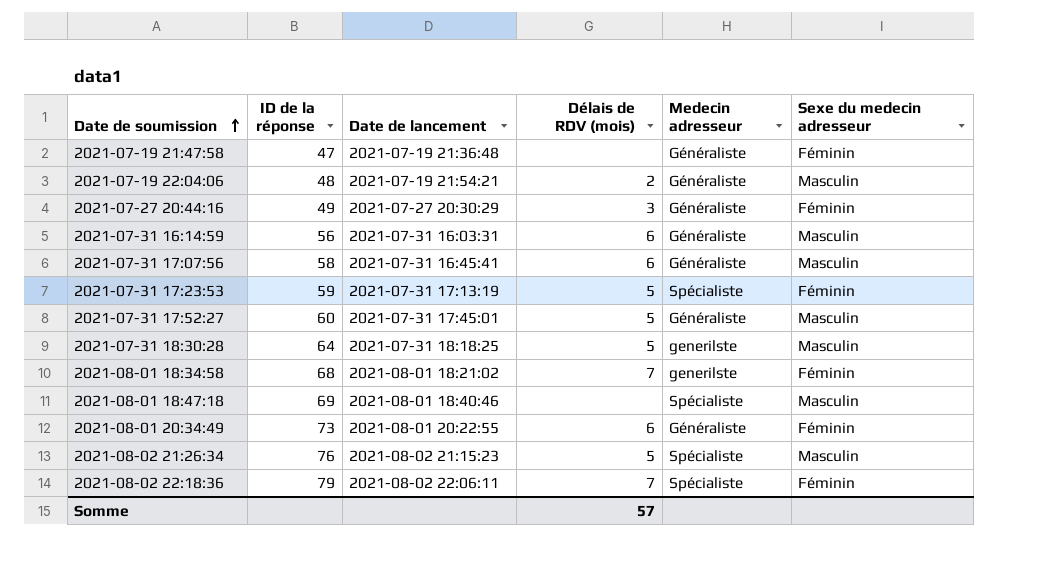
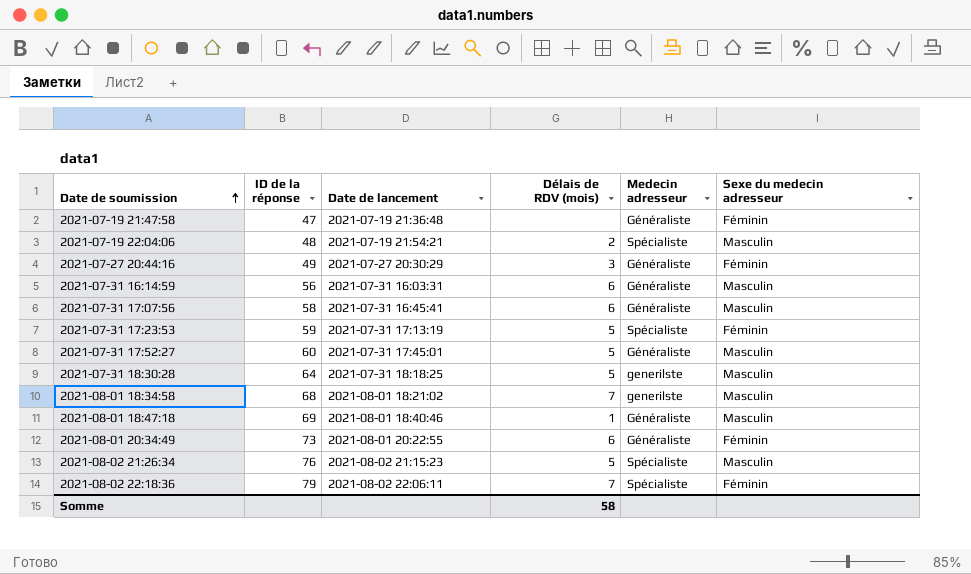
2021-07-19 22:04:06 | Medecin adresseur: Généraliste -> Spécialiste
2021-08-01 18:34:58 | Sexe du medecin adresseur: Féminin -> Masculin
2021-08-01 18:47:18 | Délais de RDV (mois): none -> 1
2021-08-01 18:47:18 | Medecin adresseur: Spécialiste -> Généraliste
Somme | Délais de RDV (mois): 57 -> 58

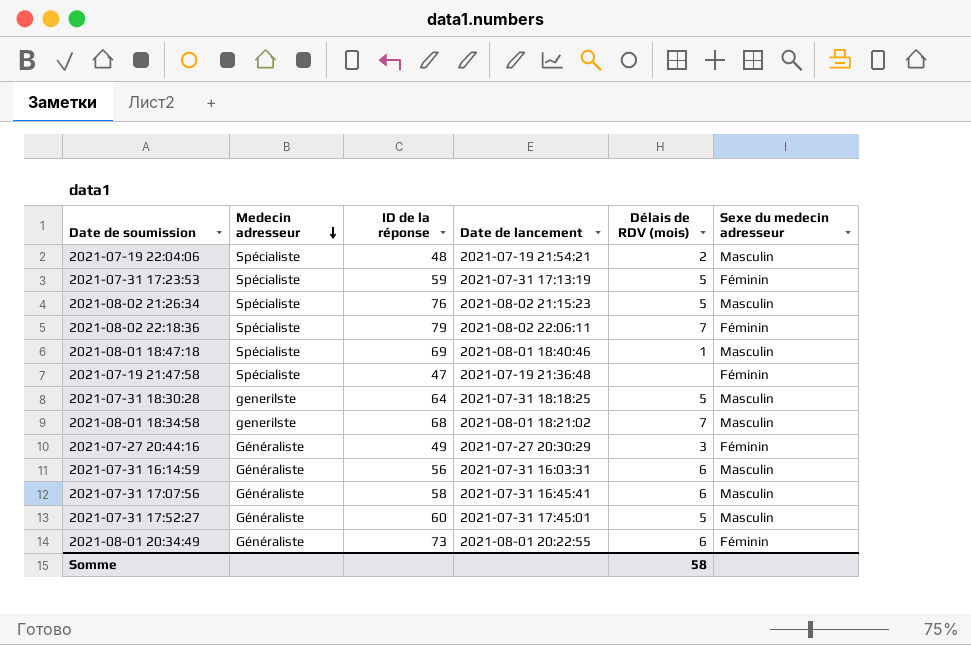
row order: Date de soumission ascending -> Medecin adresseur descending
column Medecin adresseur | position: 5 -> 2
2021-08-01 18:47:18 | Medecin adresseur: Généraliste -> Spécialiste
2021-07-19 21:47:58 | Medecin adresseur: Généraliste -> Spécialiste

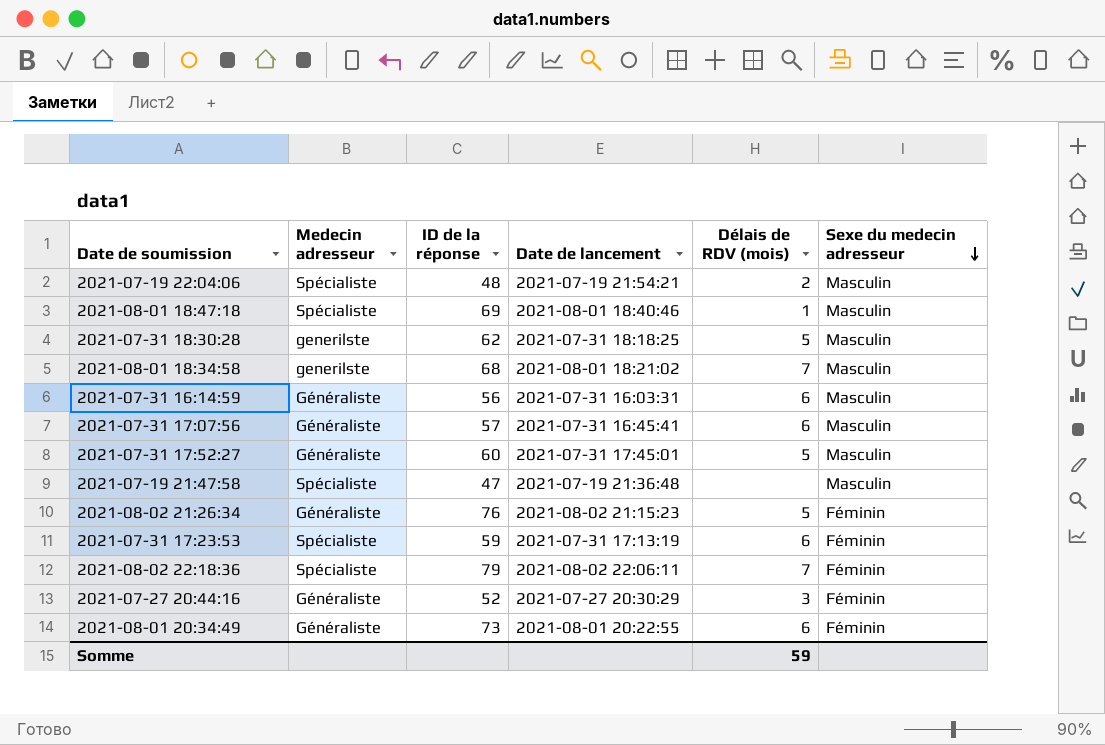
row order: Medecin adresseur descending -> Sexe du medecin adresseur descending
2021-07-31 18:30:28 | ID de la réponse: 64 -> 62
2021-07-31 17:07:56 | ID de la réponse: 58 -> 57
2021-07-19 21:47:58 | Sexe du medecin adresseur: Féminin -> Masculin
2021-08-02 21:26:34 | Medecin adresseur: Spécialiste -> Généraliste
2021-08-02 21:26:34 | Sexe du medecin adresseur: Masculin -> Féminin
2021-07-31 17:23:53 | Délais de RDV (mois): 5 -> 6
2021-07-27 20:44:16 | ID de la réponse: 49 -> 52
Somme | Délais de RDV (mois): 58 -> 59

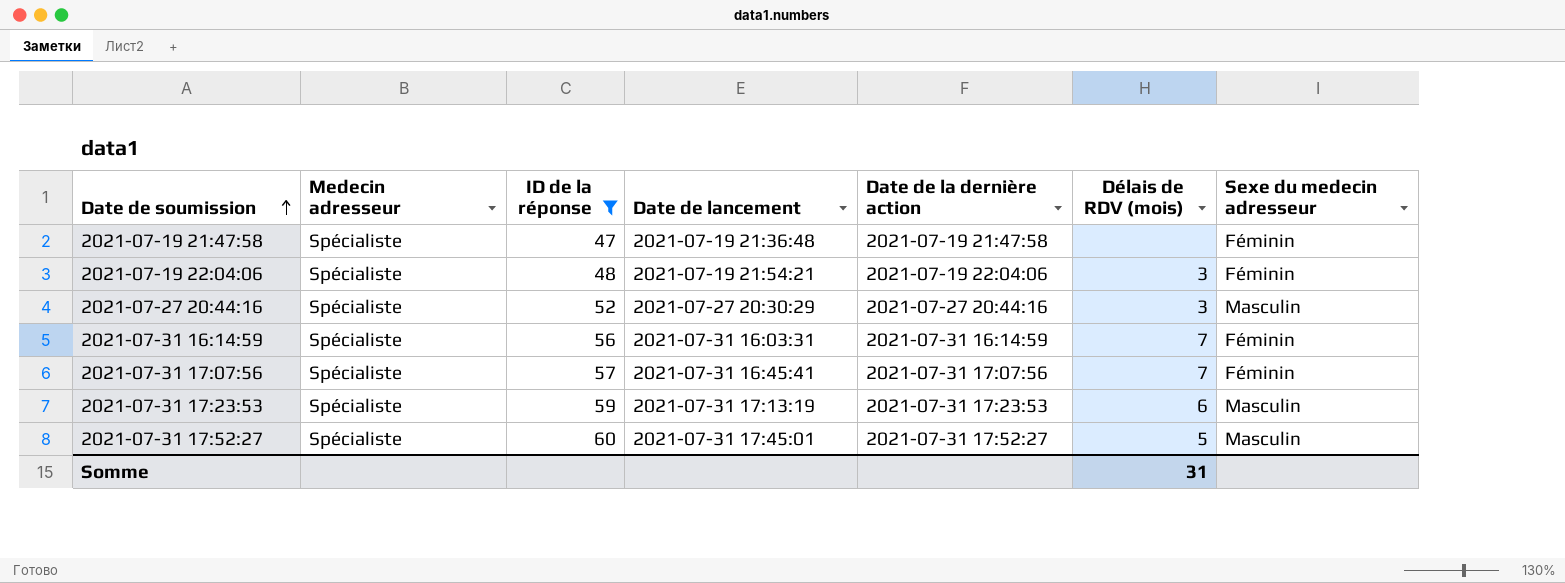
filter: none -> ID de la réponse <= 60
row order: Sexe du medecin adresseur descending -> Date de soumission ascending
column Date de la dernière action | position: none -> 5
2021-07-19 21:47:58 | Sexe du medecin adresseur: Masculin -> Féminin
2021-07-19 22:04:06 | Délais de RDV (mois): 2 -> 3
2021-07-19 22:04:06 | Sexe du medecin adresseur: Masculin -> Féminin
2021-07-27 20:44:16 | Medecin adresseur: Généraliste -> Spécialiste
2021-07-27 20:44:16 | Sexe du medecin adresseur: Féminin -> Masculin
2021-07-31 16:14:59 | Medecin adresseur: Généraliste -> Spécialiste
2021-07-31 16:14:59 | Délais de RDV (mois): 6 -> 7
2021-07-31 16:14:59 | Sexe du medecin adresseur: Masculin -> Féminin
2021-07-31 17:07:56 | Medecin adresseur: Généraliste -> Spécialiste
2021-07-31 17:07:56 | Délais de RDV (mois): 6 -> 7
2021-07-31 17:07:56 | Sexe du medecin adresseur: Masculin -> Féminin
2021-07-31 17:23:53 | Sexe du medecin adresseur: Féminin -> Masculin
2021-07-31 17:52:27 | Medecin adresseur: Généraliste -> Spécialiste
Somme | Délais de RDV (mois): 59 -> 31

